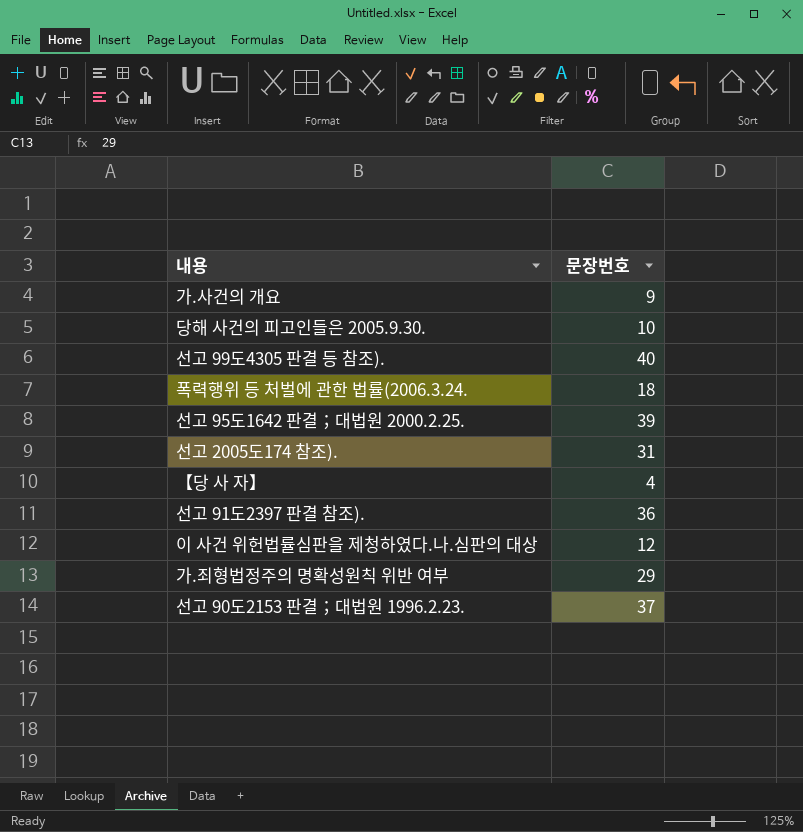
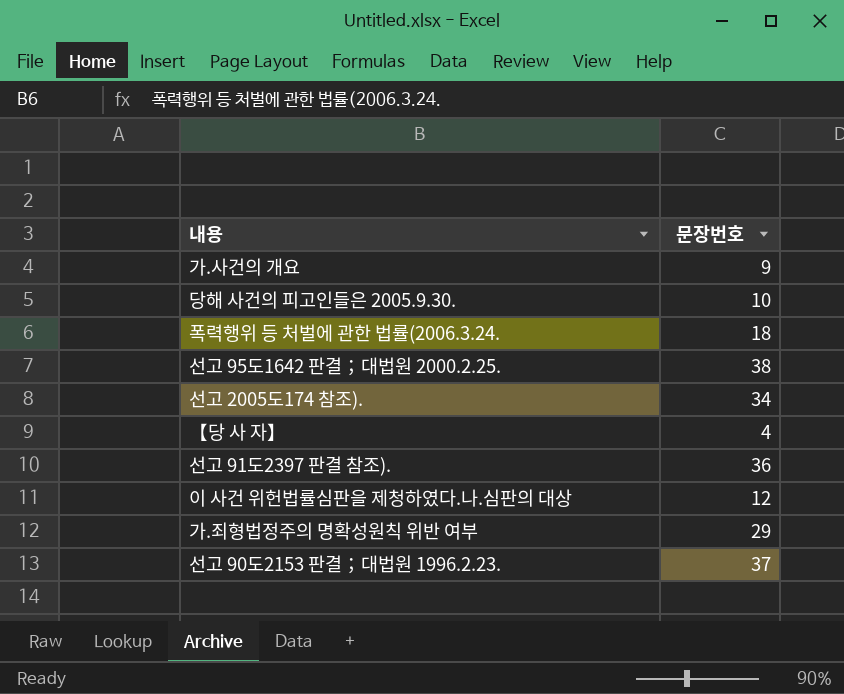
row 선고 99도4305 판결 등 참조).: 40 -> none
선고 95도1642 판결；대법원 2000.2.25. | 문장번호: 39 -> 38
선고 2005도174 참조). | 문장번호: 31 -> 34

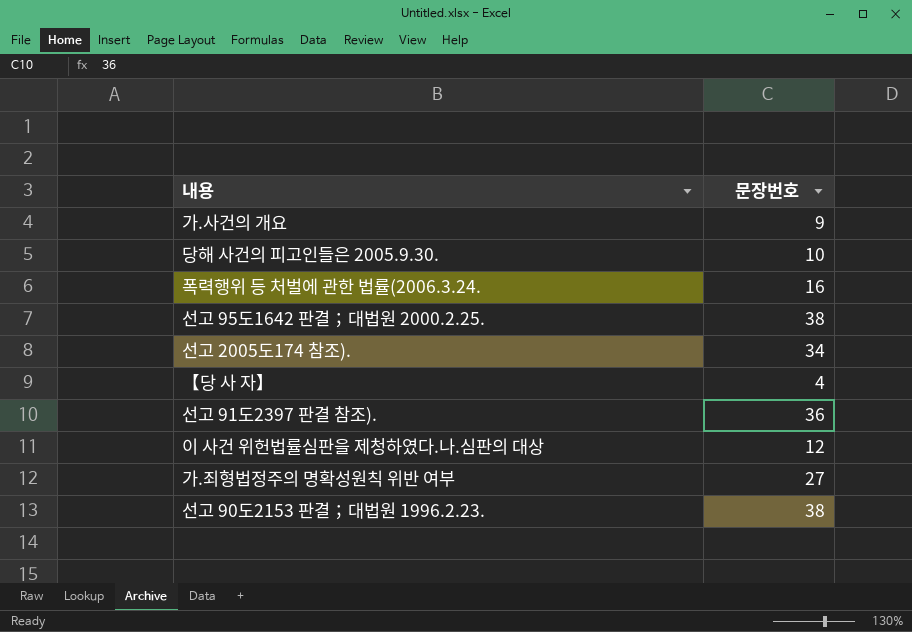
폭력행위 등 처벌에 관한 법률(2006.3.24. | 문장번호: 18 -> 16
가.죄형법정주의 명확성원칙 위반 여부 | 문장번호: 29 -> 27
선고 90도2153 판결；대법원 1996.2.23. | 문장번호: 37 -> 38

